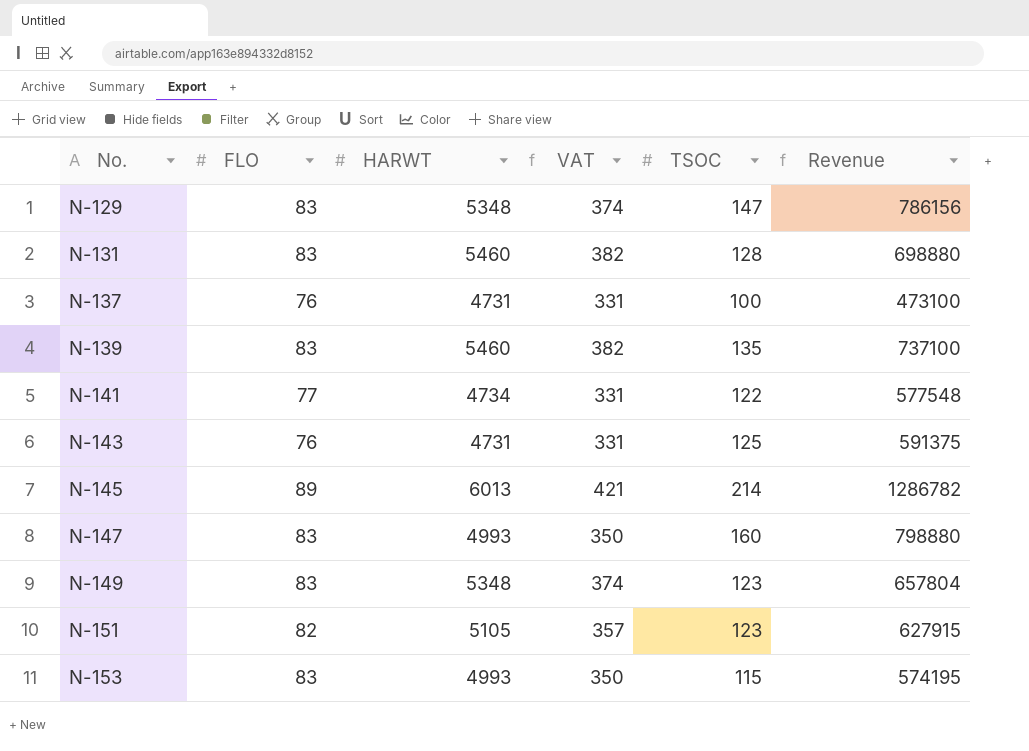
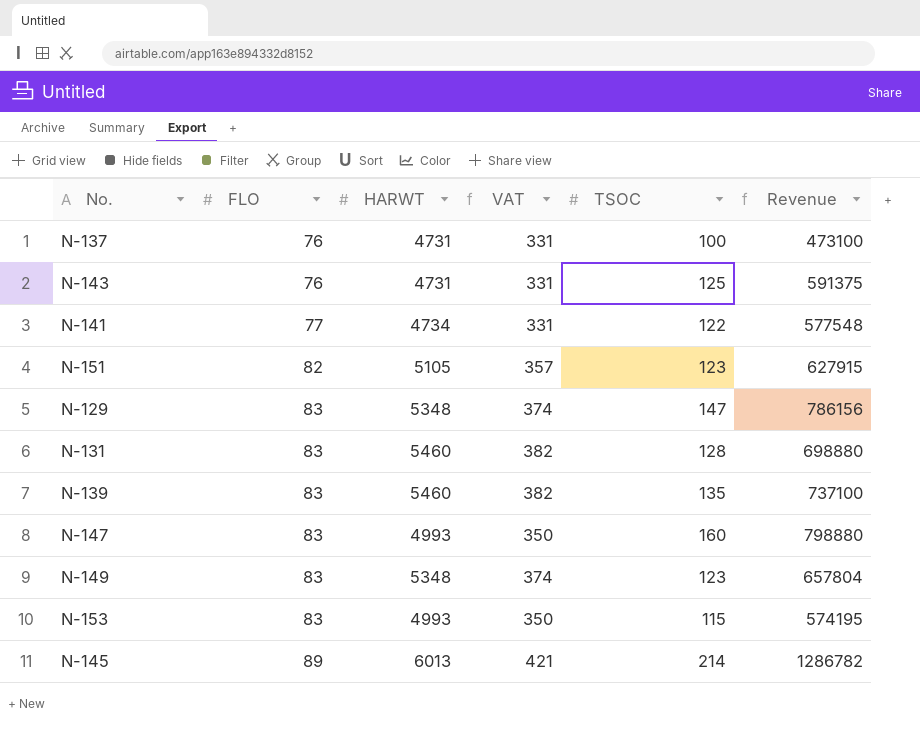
row order: No. ascending -> FLO ascending

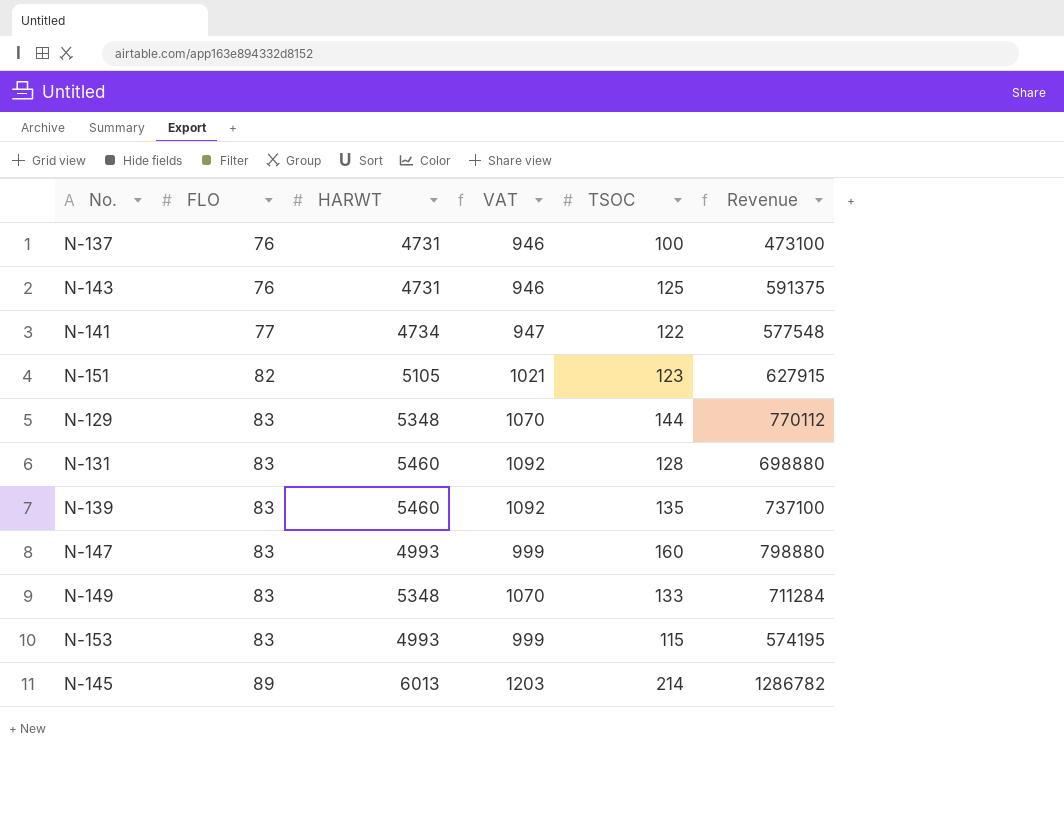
column VAT | formula: [HARWT] * 0.07 -> [HARWT] * 0.2
N-129 | TSOC: 147 -> 144
N-129 | Revenue: 786156 -> 770112
N-149 | TSOC: 123 -> 133
N-149 | Revenue: 657804 -> 711284

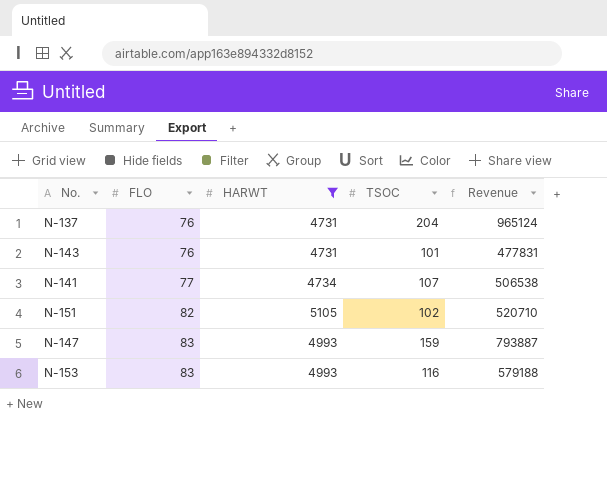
filter: none -> HARWT <= 5105
column VAT | formula: [HARWT] * 0.2 -> none
N-137 | TSOC: 100 -> 204
N-137 | Revenue: 473100 -> 965124
N-143 | TSOC: 125 -> 101
N-143 | Revenue: 591375 -> 477831
N-141 | TSOC: 122 -> 107
N-141 | Revenue: 577548 -> 506538
N-151 | TSOC: 123 -> 102
N-151 | Revenue: 627915 -> 520710
N-147 | TSOC: 160 -> 159
N-147 | Revenue: 798880 -> 793887
N-153 | TSOC: 115 -> 116
N-153 | Revenue: 574195 -> 579188

